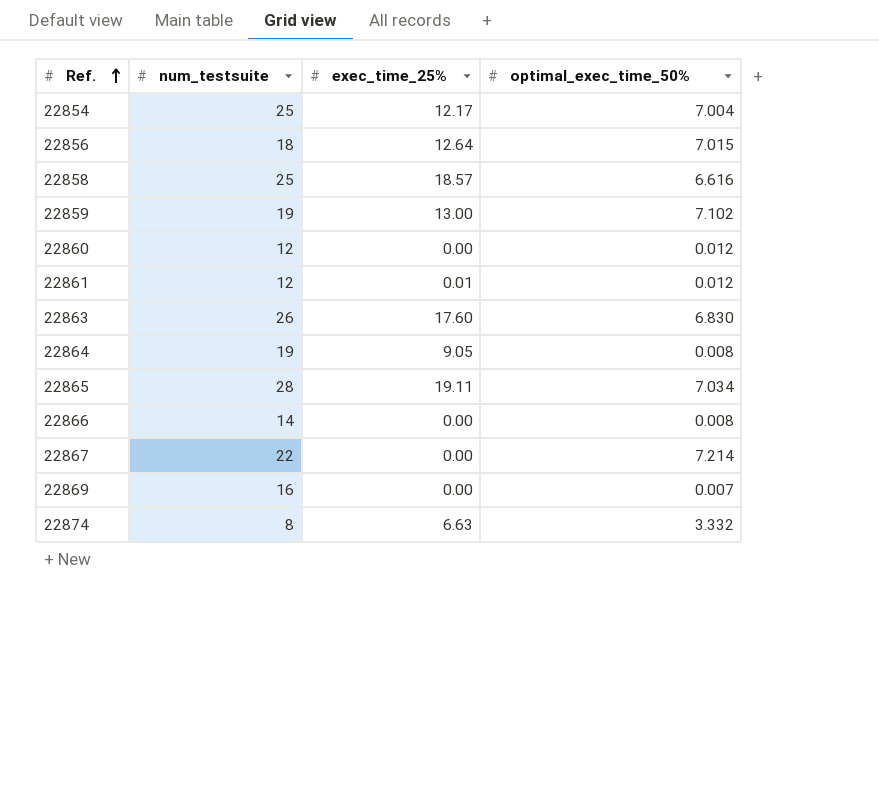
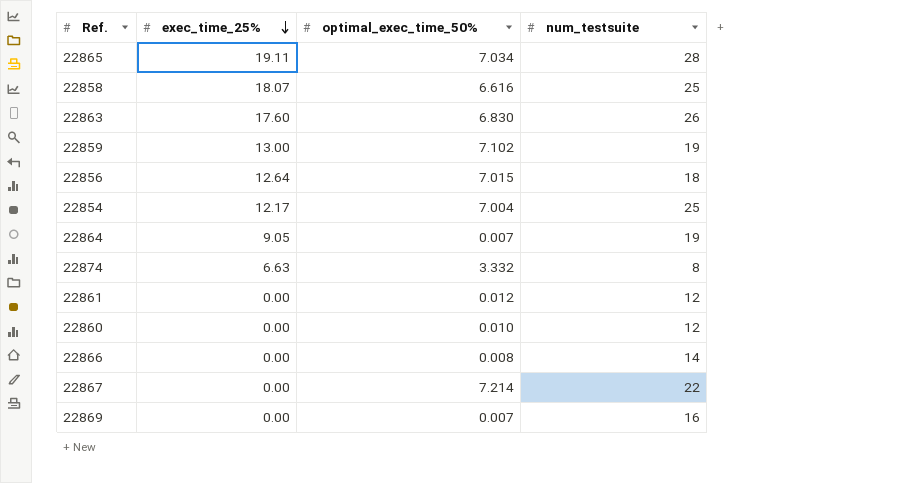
row order: Ref. ascending -> exec_time_25% descending
column num_testsuite | position: 2 -> 4
22858 | exec_time_25%: 18.57 -> 18.07
22864 | optimal_exec_time_50%: 0.008 -> 0.007
22861 | exec_time_25%: 0.01 -> 0.00
22860 | optimal_exec_time_50%: 0.012 -> 0.010

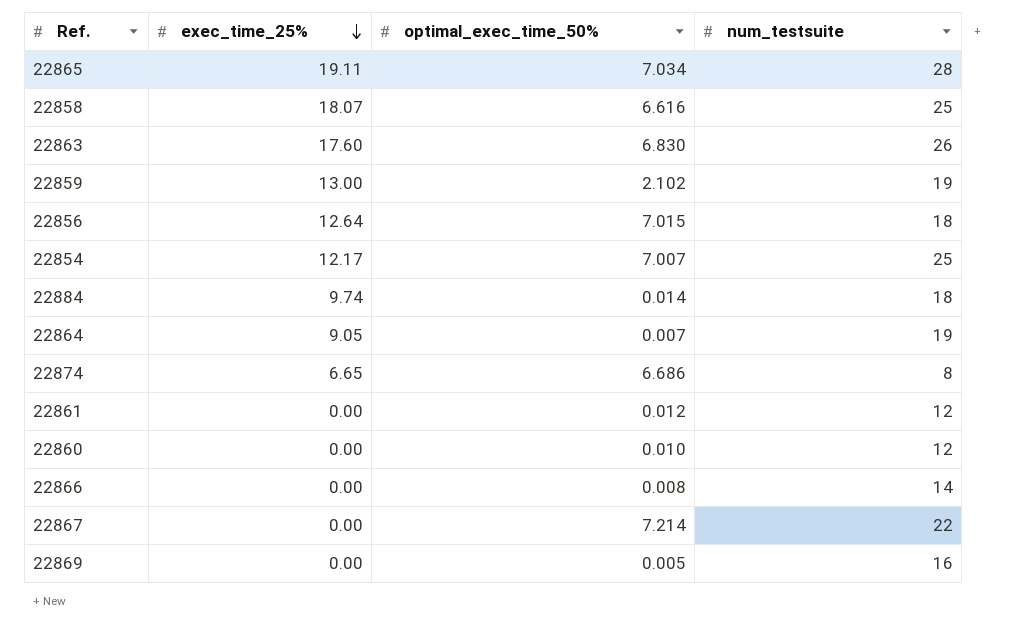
22859 | optimal_exec_time_50%: 7.102 -> 2.102
22854 | optimal_exec_time_50%: 7.004 -> 7.007
row 22884: none -> 9.74 | 0.014 | 18
22874 | exec_time_25%: 6.63 -> 6.65
22874 | optimal_exec_time_50%: 3.332 -> 6.686
22869 | optimal_exec_time_50%: 0.007 -> 0.005

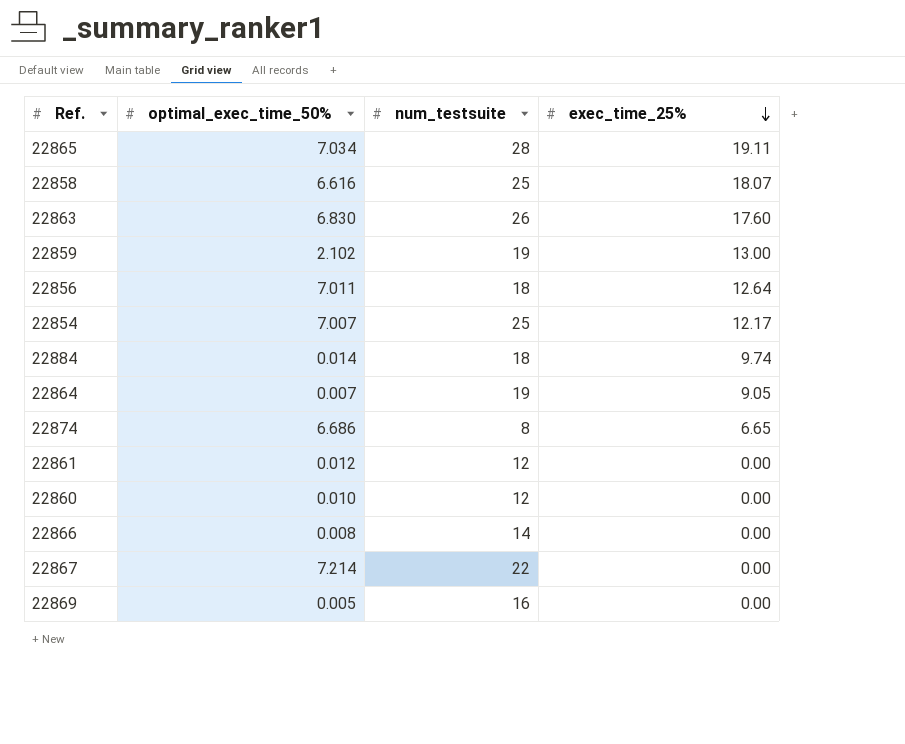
column exec_time_25% | position: 2 -> 4
22856 | optimal_exec_time_50%: 7.015 -> 7.011

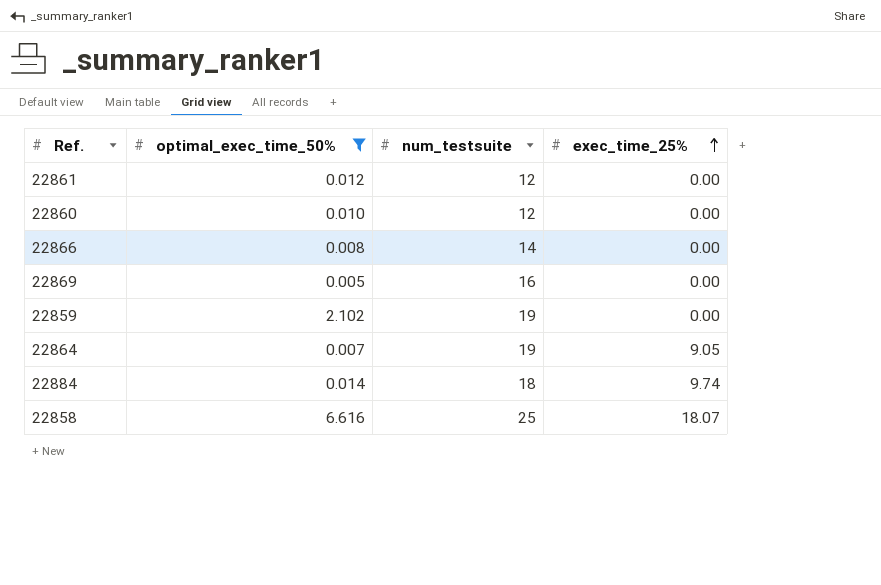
filter: none -> optimal_exec_time_50% <= 6.616
row order: exec_time_25% descending -> exec_time_25% ascending
22859 | exec_time_25%: 13.00 -> 0.00

